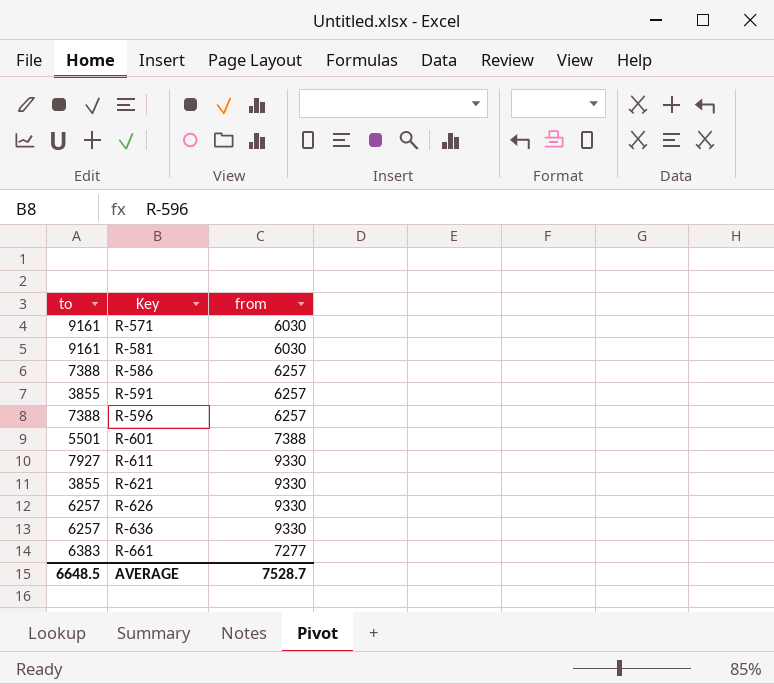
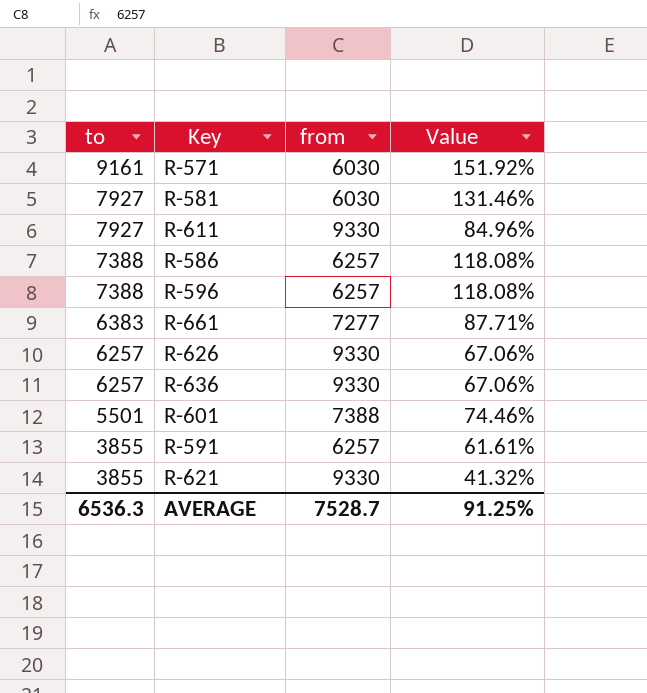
row order: Key ascending -> to descending
column Value | formula: none -> [to] / [from]
R-581 | to: 9161 -> 7927
AVERAGE | to: 6648.5 -> 6536.3

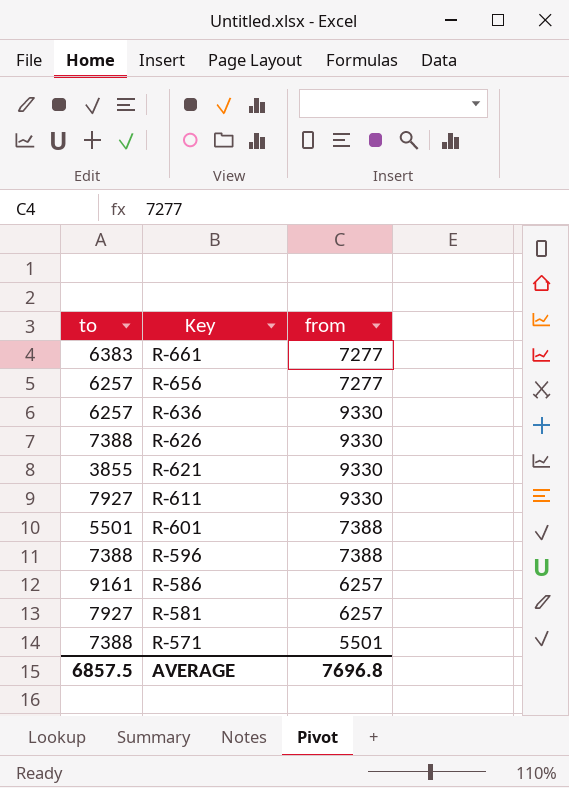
row order: to descending -> Key descending
column Value | formula: [to] / [from] -> none
row R-591: 3855 | 6257 | 61.61% -> none
row R-656: none -> 6257 | 7277
R-626 | to: 6257 -> 7388
R-596 | from: 6257 -> 7388
R-586 | to: 7388 -> 9161
R-581 | from: 6030 -> 6257
R-571 | to: 9161 -> 7388
R-571 | from: 6030 -> 5501
AVERAGE | to: 6536.3 -> 6857.5
AVERAGE | from: 7528.7 -> 7696.8

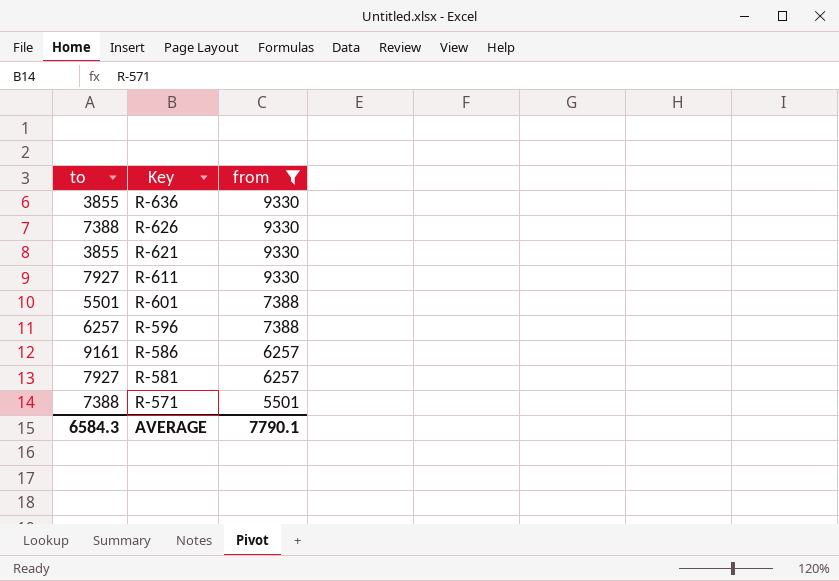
filter: none -> from != 7277
R-636 | to: 6257 -> 3855
R-596 | to: 7388 -> 6257
AVERAGE | to: 6857.5 -> 6584.3
AVERAGE | from: 7696.8 -> 7790.1

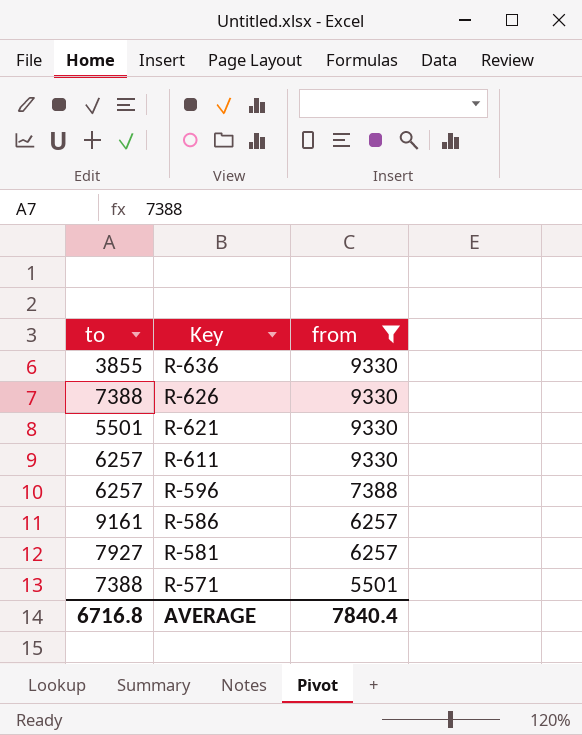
row R-601: 5501 | 7388 -> none
R-621 | to: 3855 -> 5501
R-611 | to: 7927 -> 6257
AVERAGE | to: 6584.3 -> 6716.8
AVERAGE | from: 7790.1 -> 7840.4

